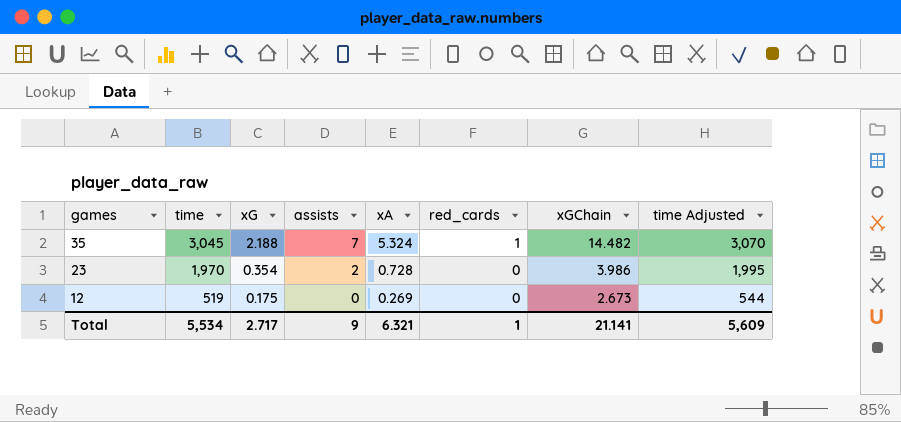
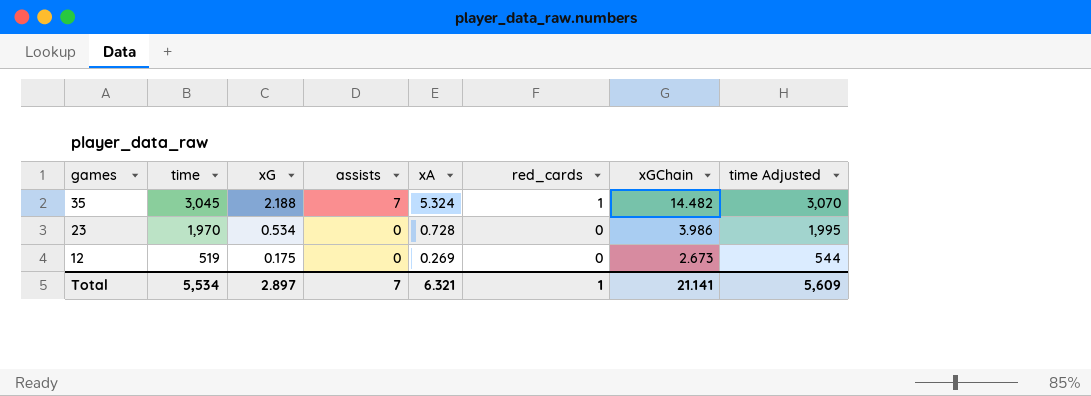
23 | xG: 0.354 -> 0.534
23 | assists: 2 -> 0
Total | xG: 2.717 -> 2.897
Total | assists: 9 -> 7

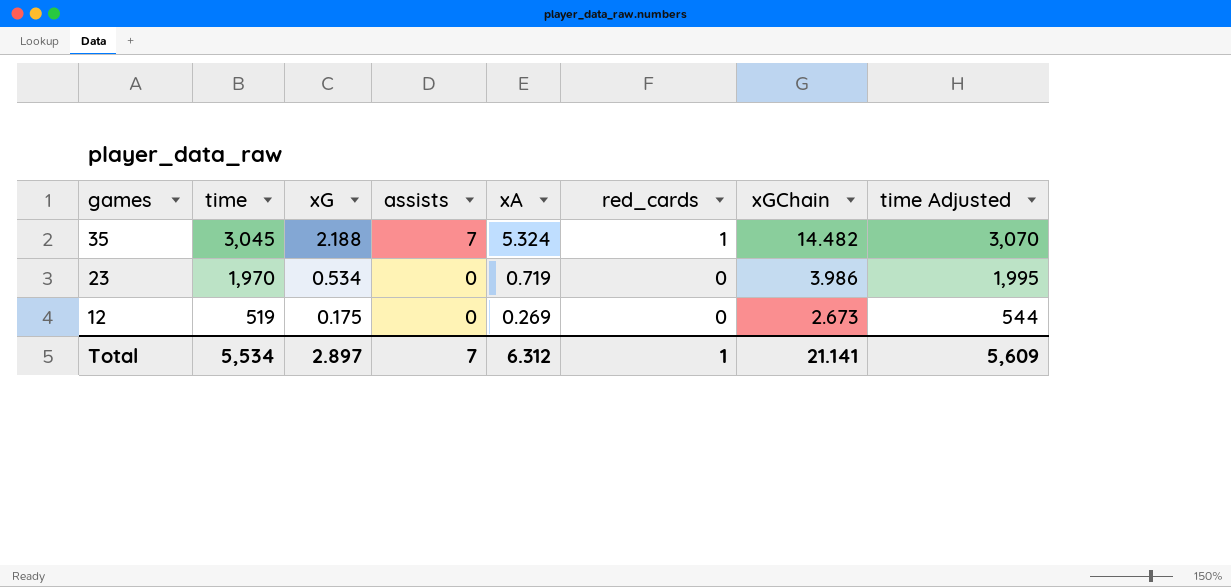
23 | xA: 0.728 -> 0.719
Total | xA: 6.321 -> 6.312

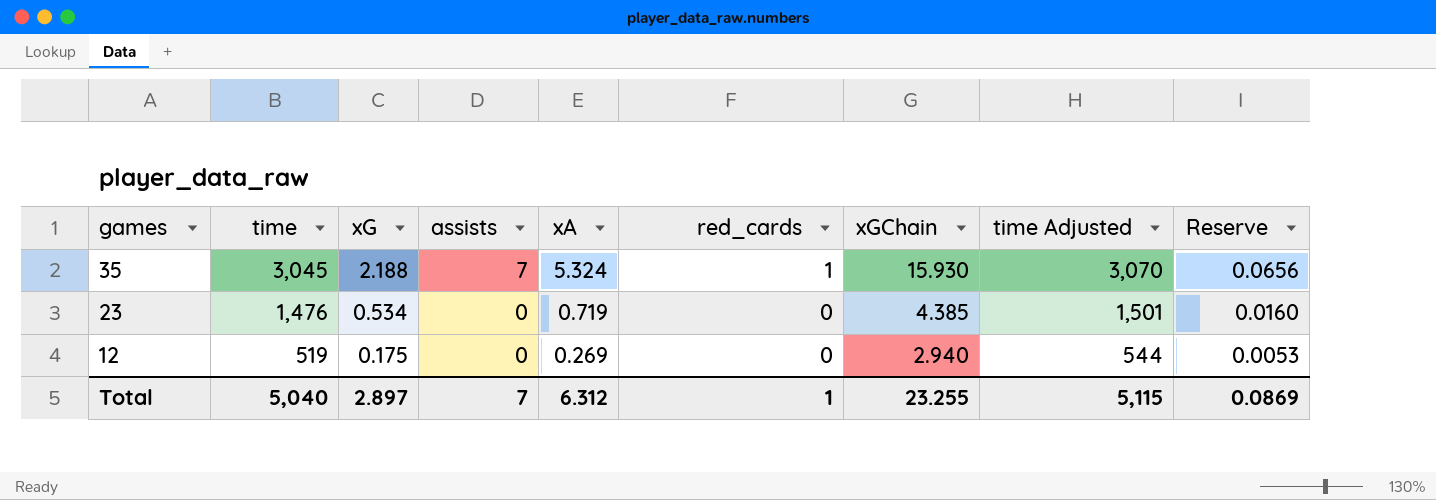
column Reserve | formula: none -> [xG] * 0.03
35 | xGChain: 14.482 -> 15.930
23 | time: 1,970 -> 1,476
23 | xGChain: 3.986 -> 4.385
23 | time Adjusted: 1,995 -> 1,501
12 | xGChain: 2.673 -> 2.940
Total | time: 5,534 -> 5,040
Total | xGChain: 21.141 -> 23.255
Total | time Adjusted: 5,609 -> 5,115

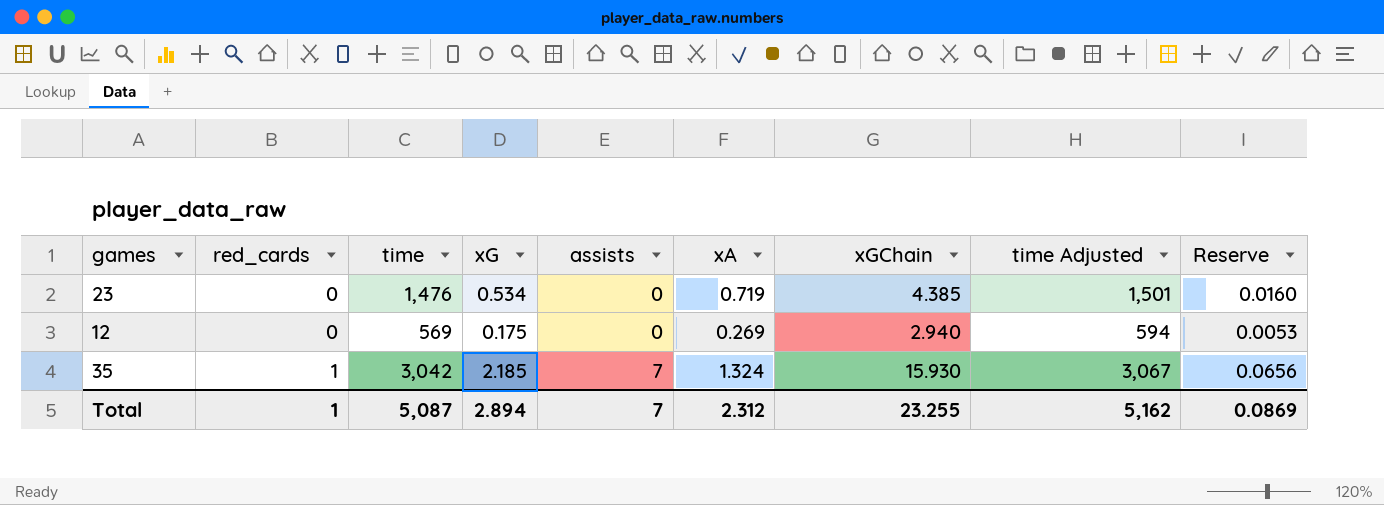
row order: games descending -> red_cards ascending
column red_cards | position: 6 -> 2
12 | time: 519 -> 569
12 | time Adjusted: 544 -> 594
35 | time: 3,045 -> 3,042
35 | xG: 2.188 -> 2.185
35 | xA: 5.324 -> 1.324
35 | time Adjusted: 3,070 -> 3,067
Total | time: 5,040 -> 5,087
Total | xG: 2.897 -> 2.894
Total | xA: 6.312 -> 2.312
Total | time Adjusted: 5,115 -> 5,162

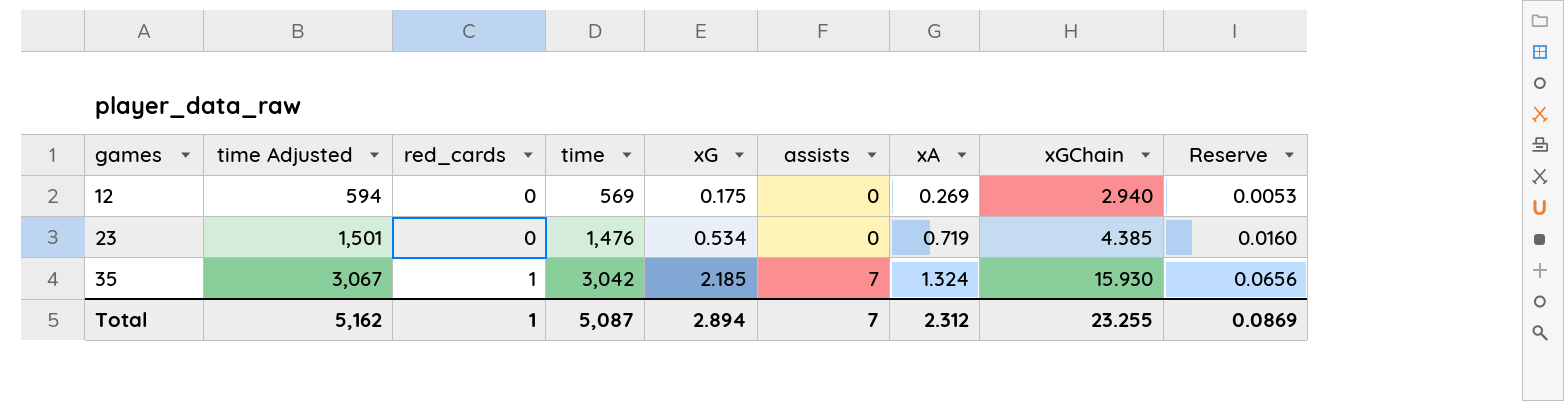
row order: red_cards ascending -> games ascending
column time Adjusted | position: 8 -> 2

